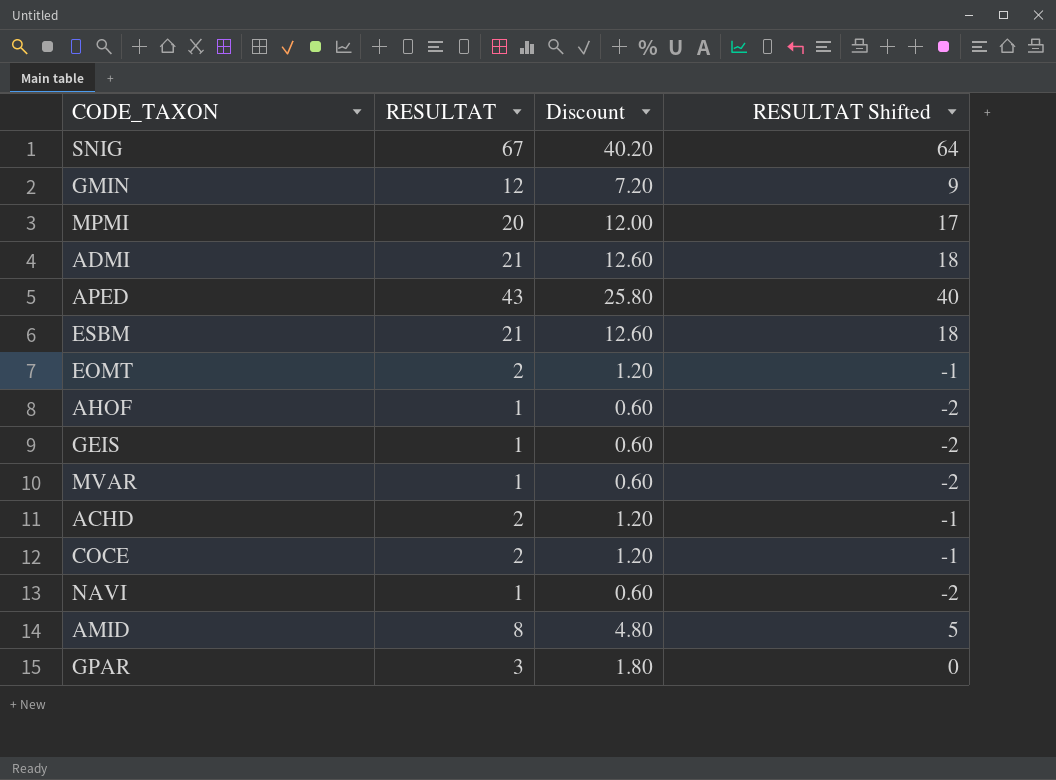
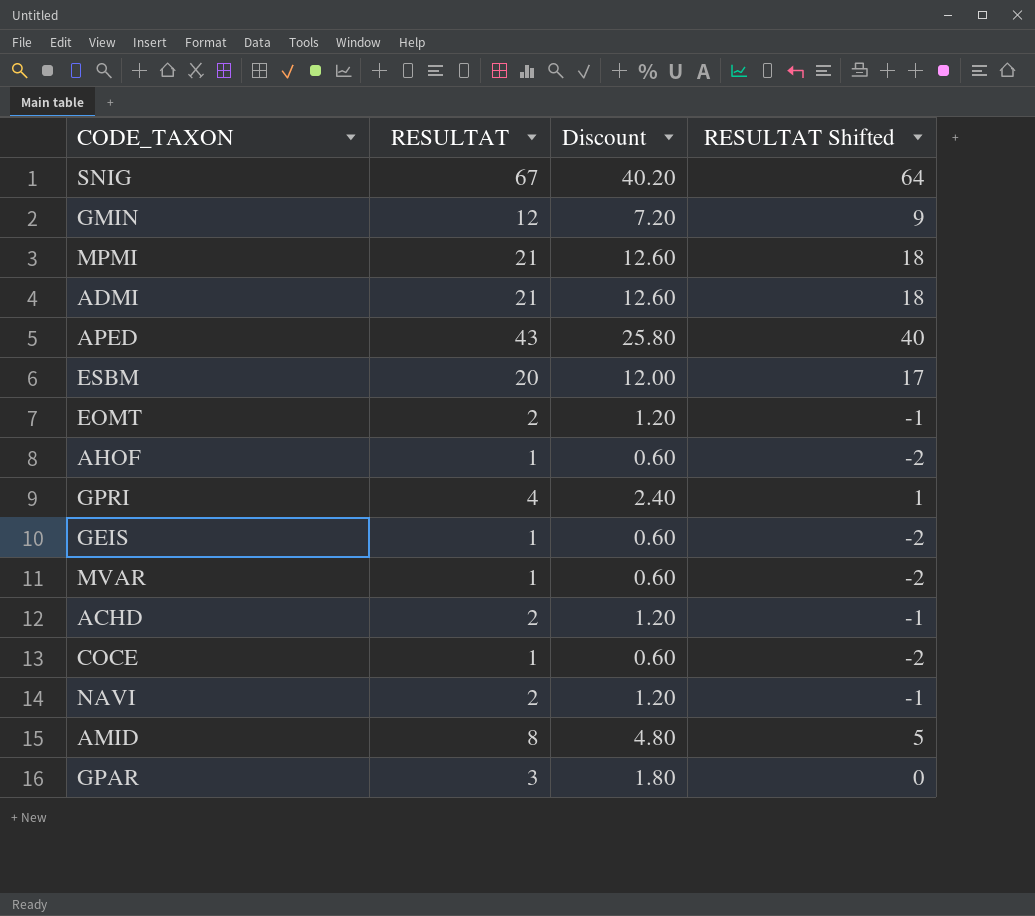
MPMI | RESULTAT: 20 -> 21
MPMI | Discount: 12.00 -> 12.60
MPMI | RESULTAT Shifted: 17 -> 18
ESBM | RESULTAT: 21 -> 20
ESBM | Discount: 12.60 -> 12.00
ESBM | RESULTAT Shifted: 18 -> 17
row GPRI: none -> 4 | 2.40 | 1
COCE | RESULTAT: 2 -> 1
COCE | Discount: 1.20 -> 0.60
COCE | RESULTAT Shifted: -1 -> -2
NAVI | RESULTAT: 1 -> 2
NAVI | Discount: 0.60 -> 1.20
NAVI | RESULTAT Shifted: -2 -> -1

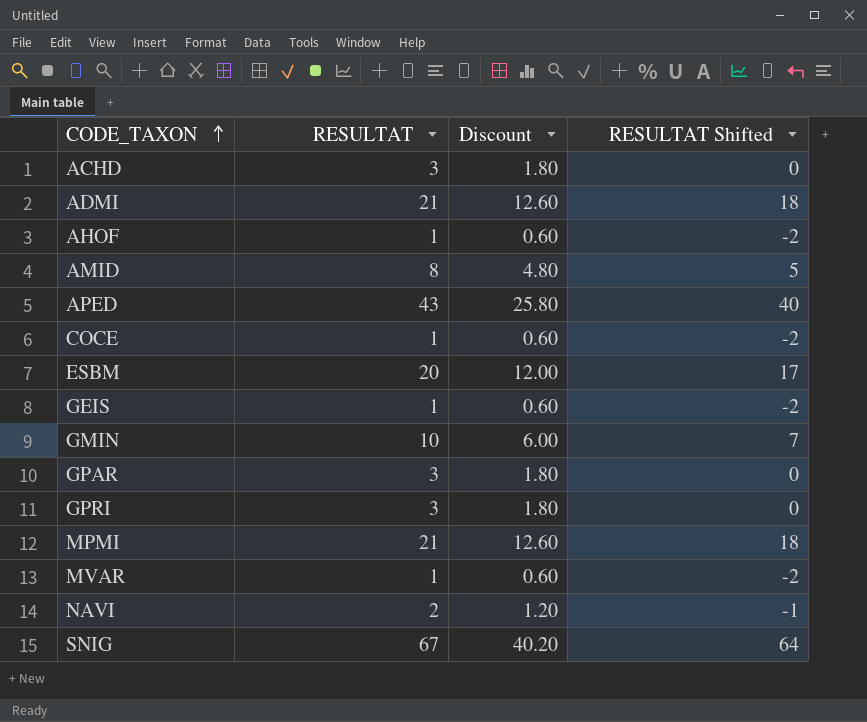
row order: none -> CODE_TAXON ascending
row EOMT: 2 | 1.20 | -1 -> none
ACHD | RESULTAT: 2 -> 3
ACHD | Discount: 1.20 -> 1.80
ACHD | RESULTAT Shifted: -1 -> 0
GMIN | RESULTAT: 12 -> 10
GMIN | Discount: 7.20 -> 6.00
GMIN | RESULTAT Shifted: 9 -> 7
GPRI | RESULTAT: 4 -> 3
GPRI | Discount: 2.40 -> 1.80
GPRI | RESULTAT Shifted: 1 -> 0

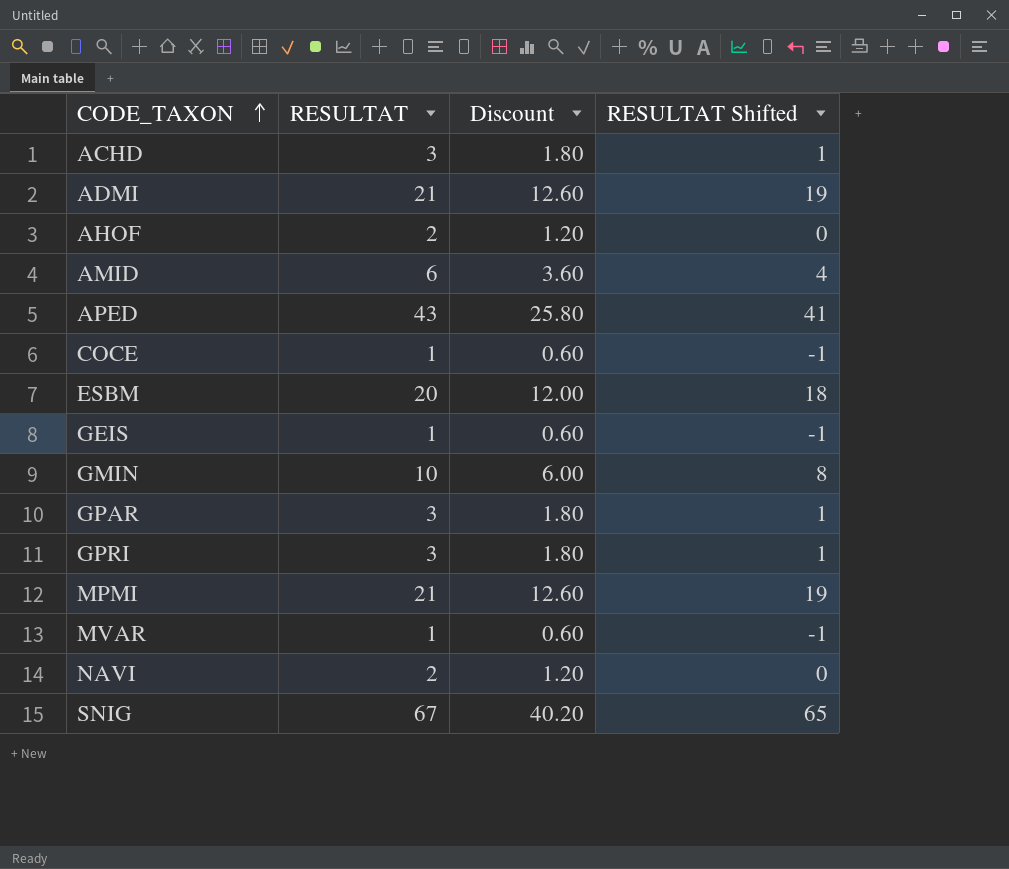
column RESULTAT Shifted | formula: [RESULTAT] - 3 -> [RESULTAT] - 2
AHOF | RESULTAT: 1 -> 2
AHOF | Discount: 0.60 -> 1.20
AMID | RESULTAT: 8 -> 6
AMID | Discount: 4.80 -> 3.60

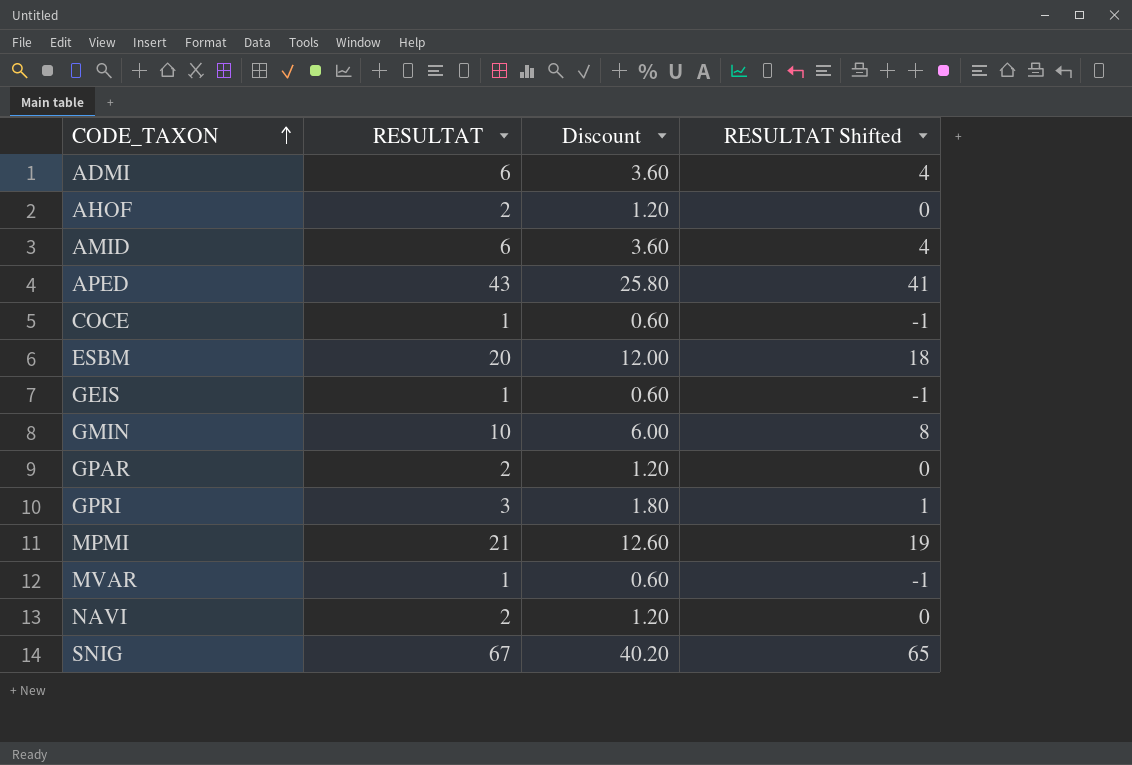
row ACHD: 3 | 1.80 | 1 -> none
ADMI | RESULTAT: 21 -> 6
ADMI | Discount: 12.60 -> 3.60
ADMI | RESULTAT Shifted: 19 -> 4
GPAR | RESULTAT: 3 -> 2
GPAR | Discount: 1.80 -> 1.20
GPAR | RESULTAT Shifted: 1 -> 0

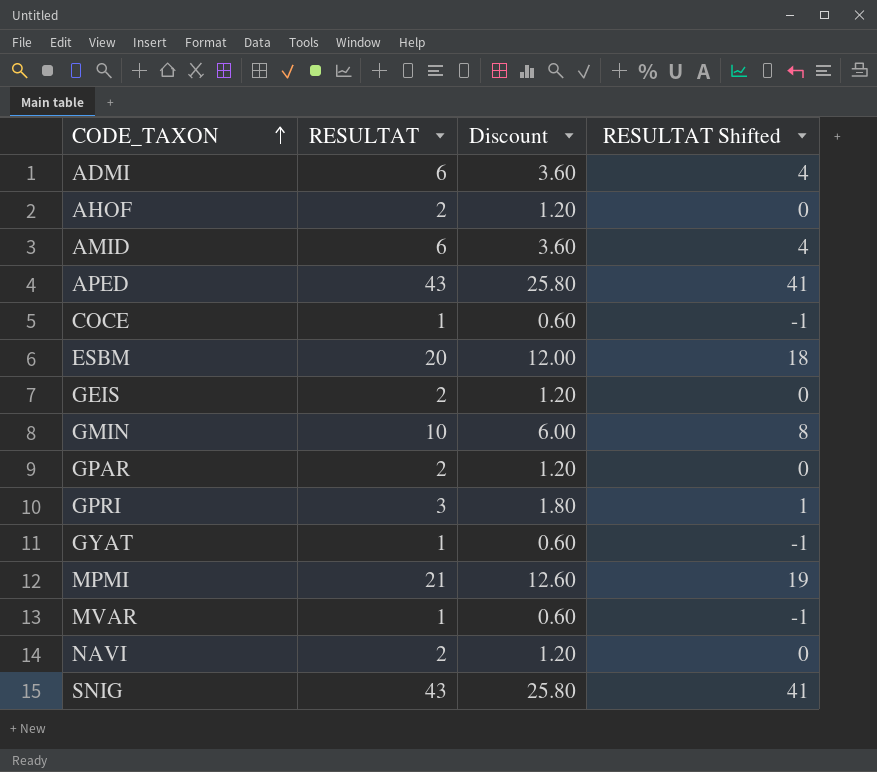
GEIS | RESULTAT: 1 -> 2
GEIS | Discount: 0.60 -> 1.20
GEIS | RESULTAT Shifted: -1 -> 0
row GYAT: none -> 1 | 0.60 | -1
SNIG | RESULTAT: 67 -> 43
SNIG | Discount: 40.20 -> 25.80
SNIG | RESULTAT Shifted: 65 -> 41

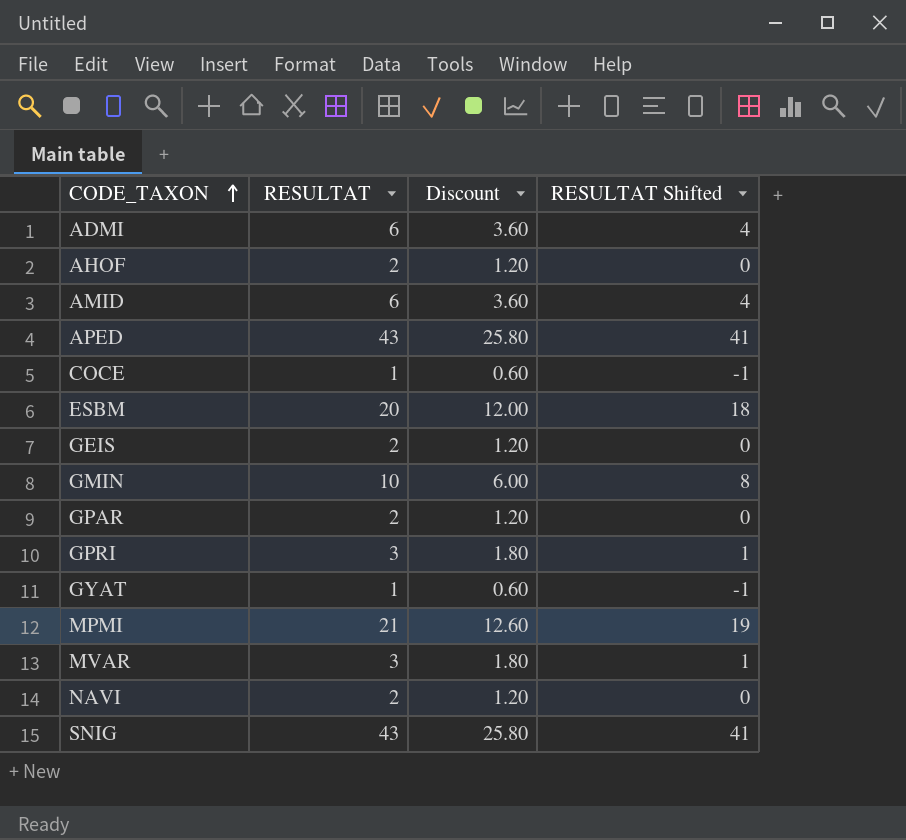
MVAR | RESULTAT: 1 -> 3
MVAR | Discount: 0.60 -> 1.80
MVAR | RESULTAT Shifted: -1 -> 1

